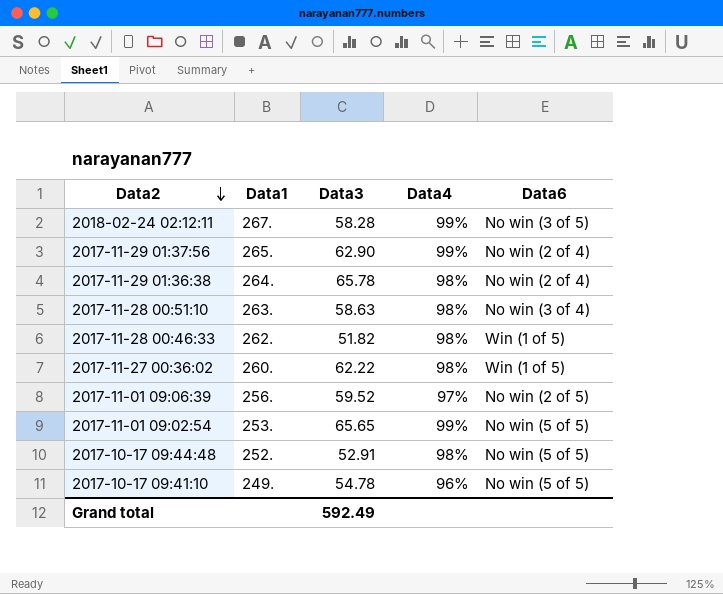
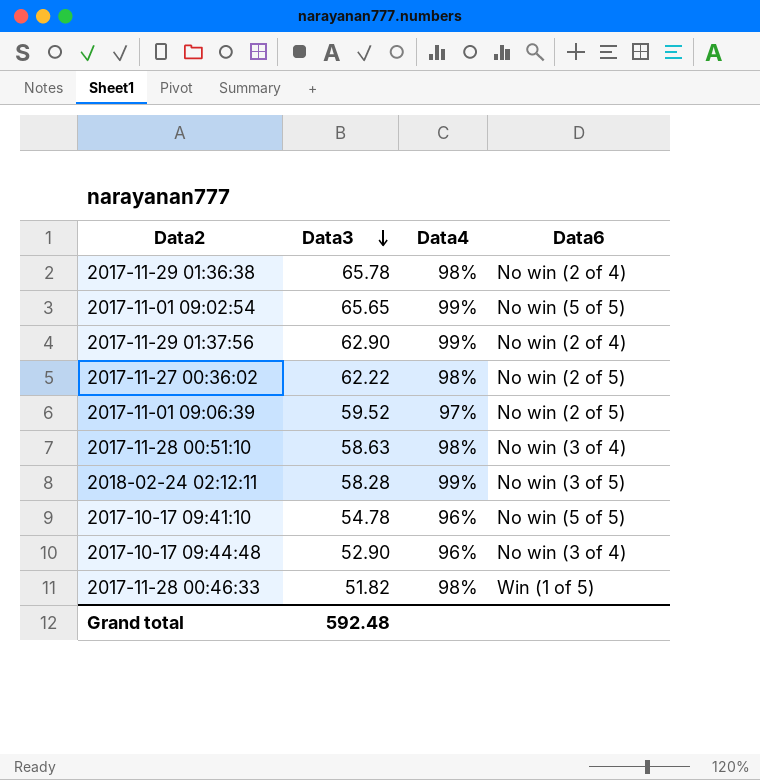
row order: Data2 descending -> Data3 descending
column Data1 | position: 2 -> none
2017-11-27 00:36:02 | Data6: Win (1 of 5) -> No win (2 of 5)
2017-10-17 09:44:48 | Data3: 52.91 -> 52.90
2017-10-17 09:44:48 | Data4: 98% -> 96%
2017-10-17 09:44:48 | Data6: No win (5 of 5) -> No win (3 of 4)
Grand total | Data3: 592.49 -> 592.48

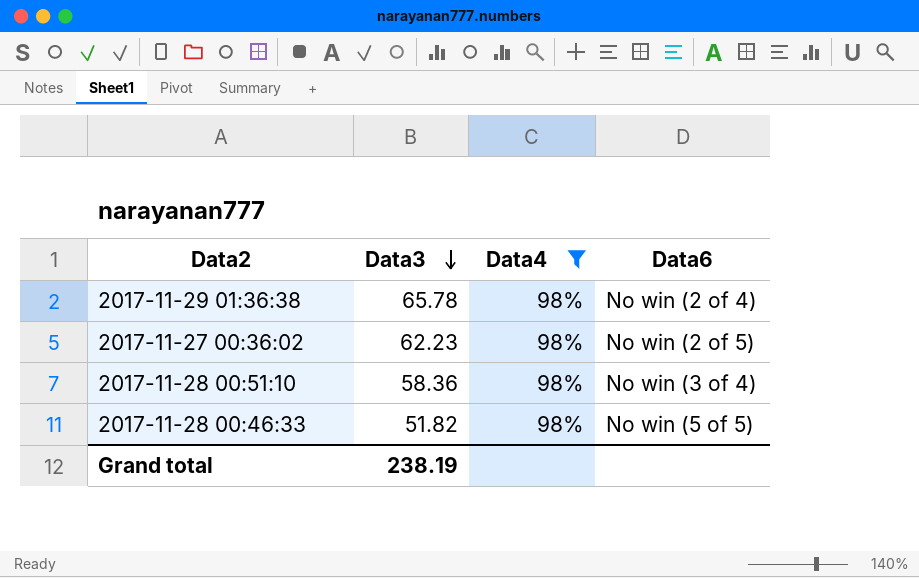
filter: none -> Data4 = 98%
2017-11-27 00:36:02 | Data3: 62.22 -> 62.23
2017-11-28 00:51:10 | Data3: 58.63 -> 58.36
2017-11-28 00:46:33 | Data6: Win (1 of 5) -> No win (5 of 5)
Grand total | Data3: 592.48 -> 238.19

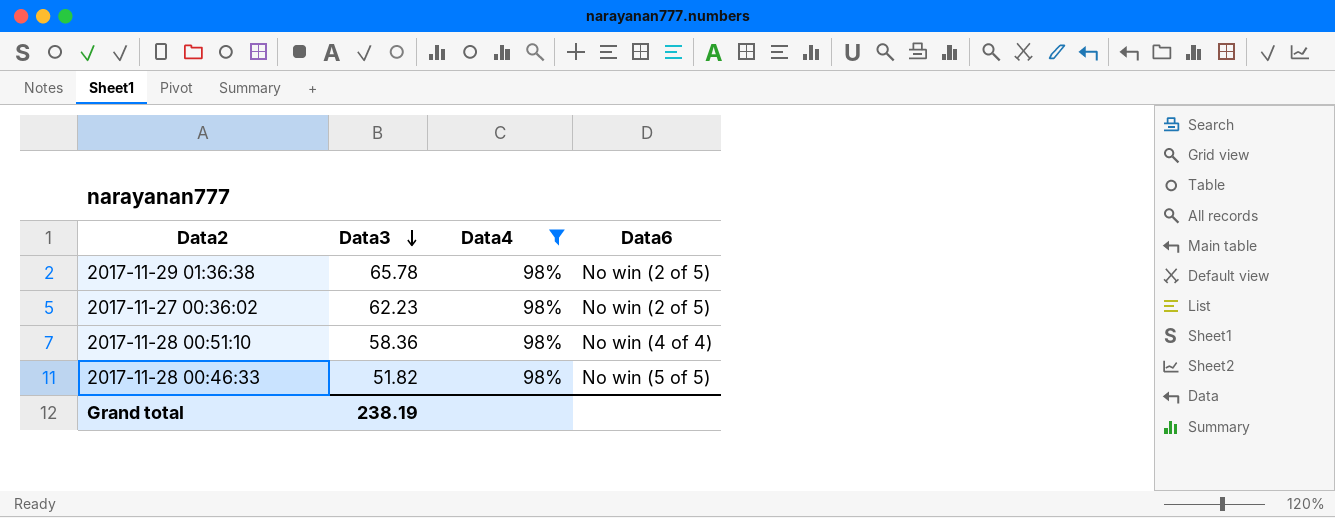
2017-11-29 01:36:38 | Data6: No win (2 of 4) -> No win (2 of 5)
2017-11-28 00:51:10 | Data6: No win (3 of 4) -> No win (4 of 4)

